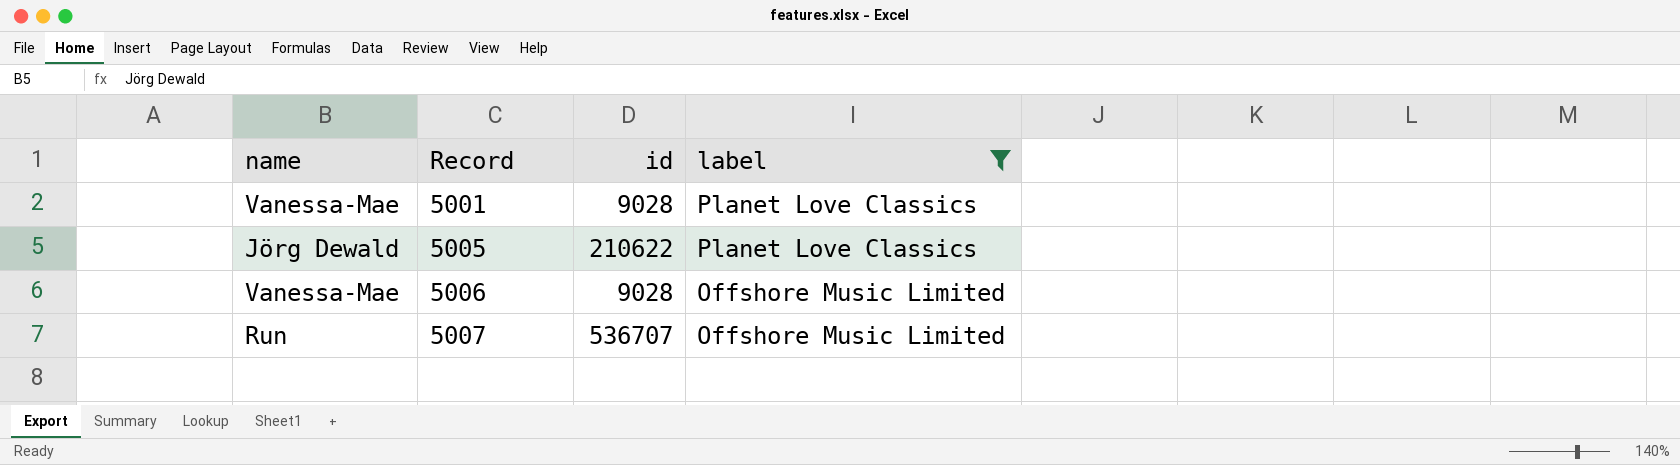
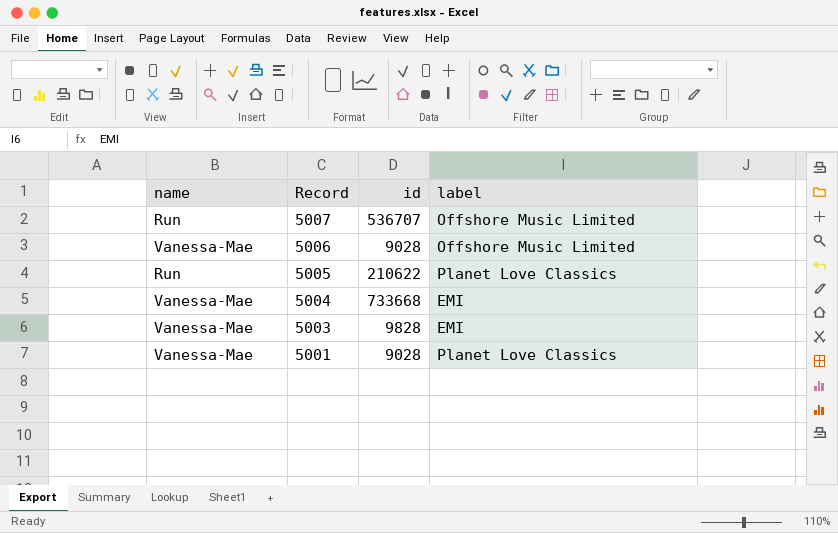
filter: label != EMI -> none
row order: Record ascending -> Record descending
5005 | name: Jörg Dewald -> Run

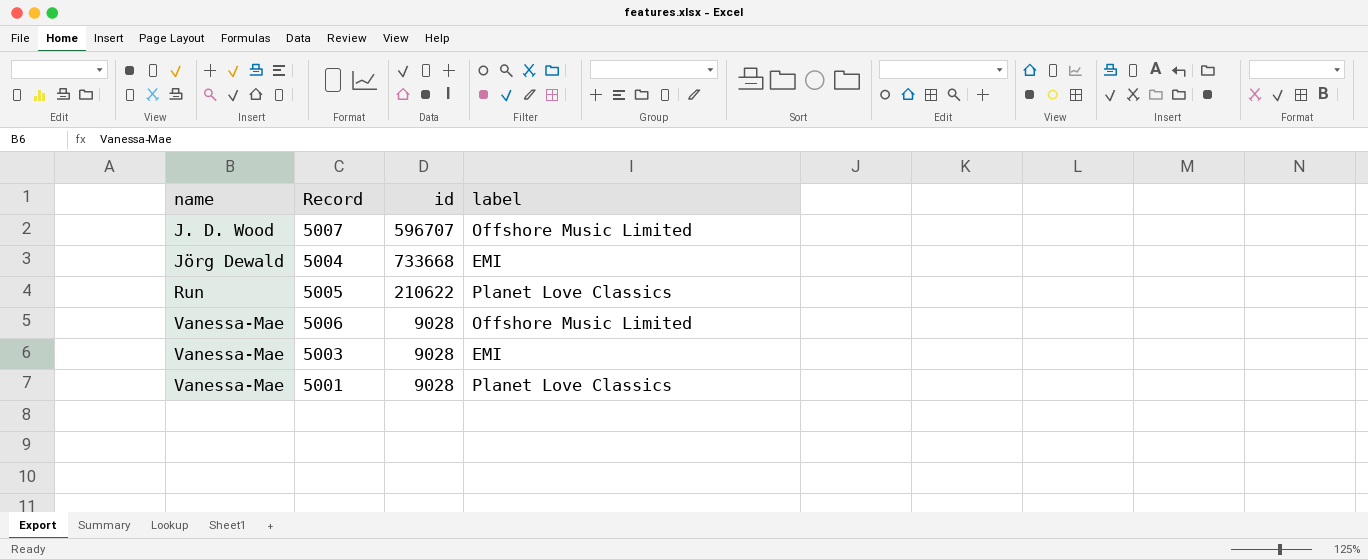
row order: Record descending -> name ascending
5007 | name: Run -> J. D. Wood
5007 | id: 536707 -> 596707
5004 | name: Vanessa‐Mae -> Jörg Dewald
5003 | id: 9828 -> 9028

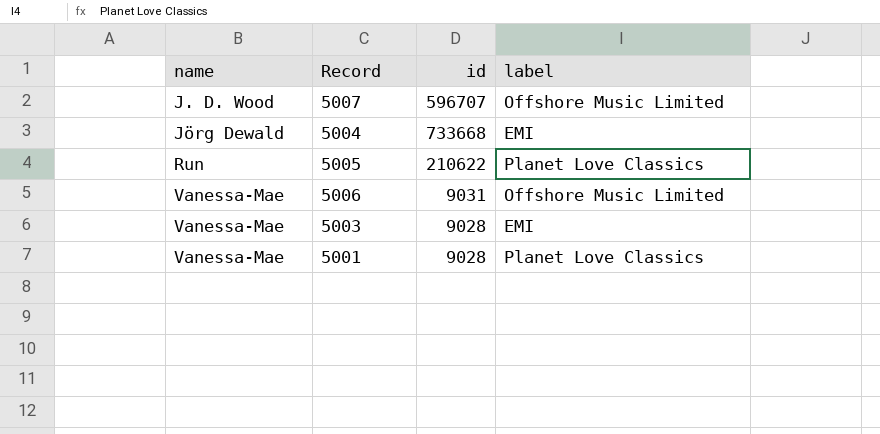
5006 | id: 9028 -> 9031

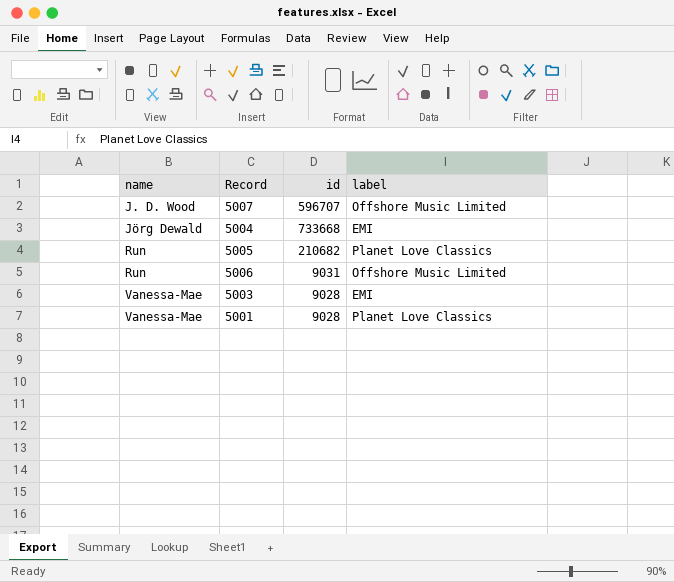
5005 | id: 210622 -> 210682
5006 | name: Vanessa‐Mae -> Run

